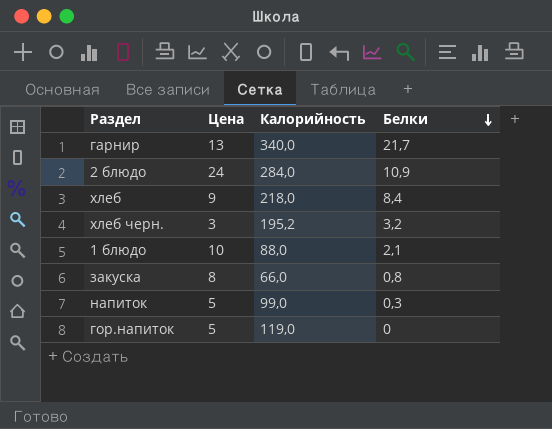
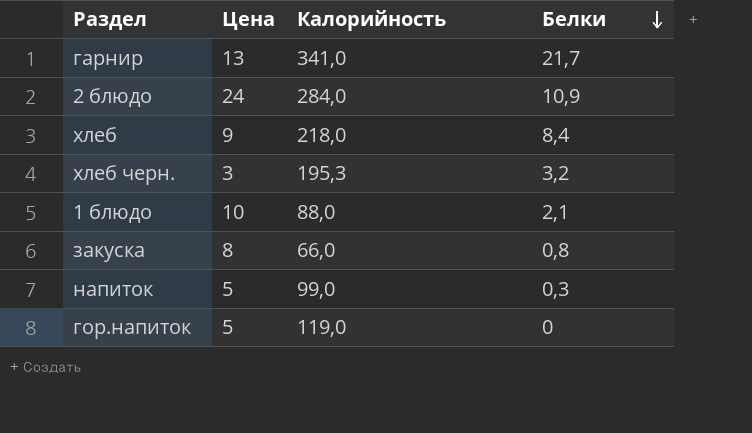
гарнир | Калорийность: 340,0 -> 341,0
хлеб черн. | Калорийность: 195,2 -> 195,3

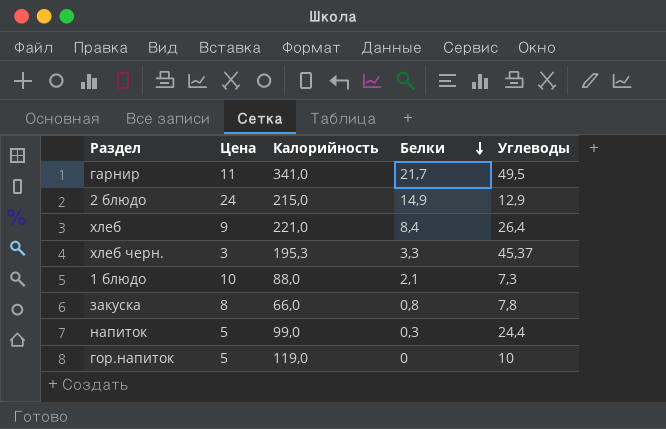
column Углеводы | position: none -> 5
гарнир | Цена: 13 -> 11
2 блюдо | Калорийность: 284,0 -> 215,0
2 блюдо | Белки: 10,9 -> 14,9
хлеб | Калорийность: 218,0 -> 221,0
хлеб черн. | Белки: 3,2 -> 3,3

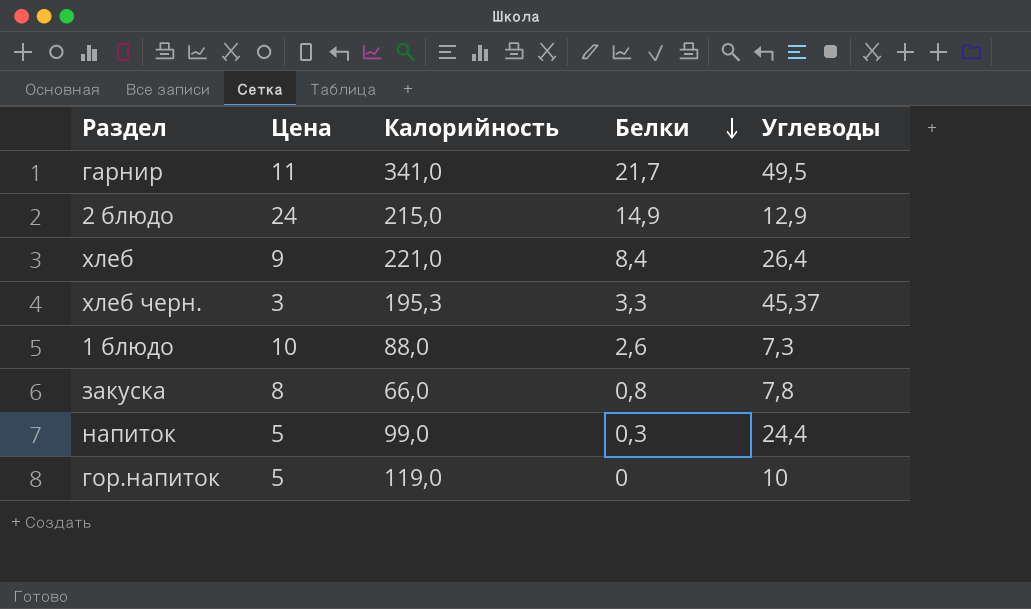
1 блюдо | Белки: 2,1 -> 2,6

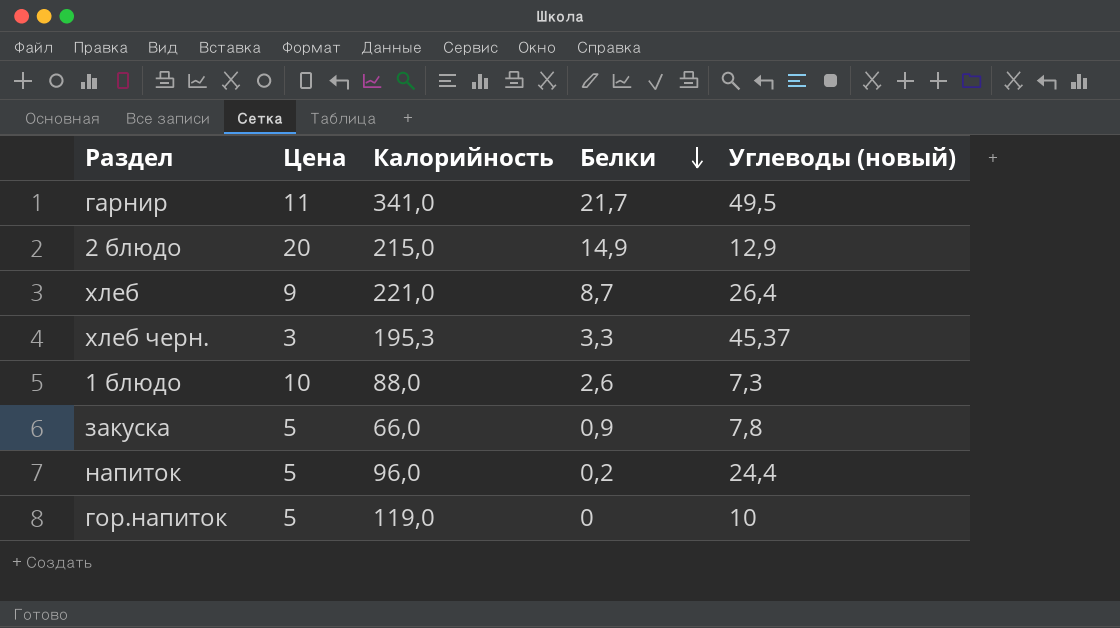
column name: Углеводы -> Углеводы (новый)
2 блюдо | Цена: 24 -> 20
хлеб | Белки: 8,4 -> 8,7
закуска | Цена: 8 -> 5
закуска | Белки: 0,8 -> 0,9
напиток | Калорийность: 99,0 -> 96,0
напиток | Белки: 0,3 -> 0,2

